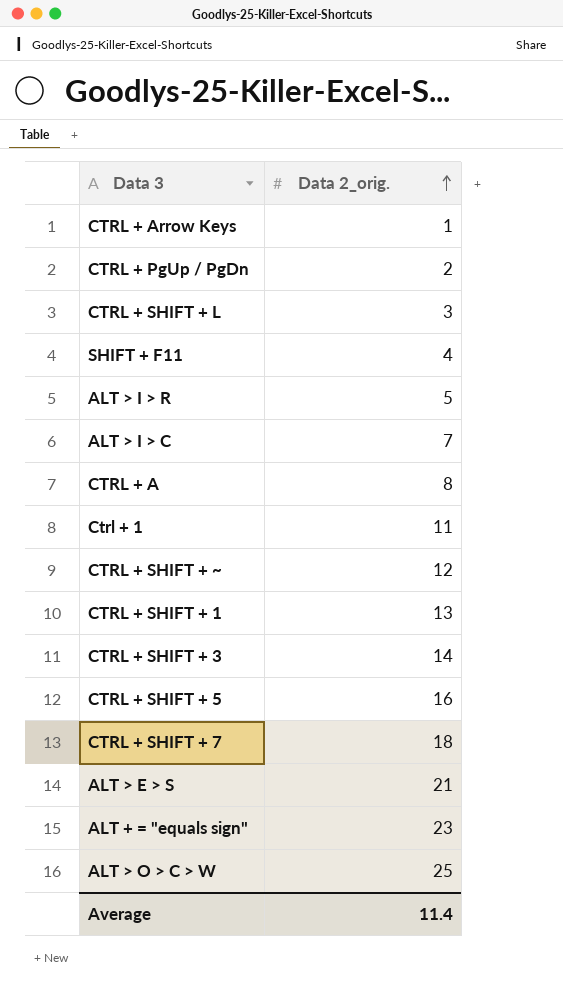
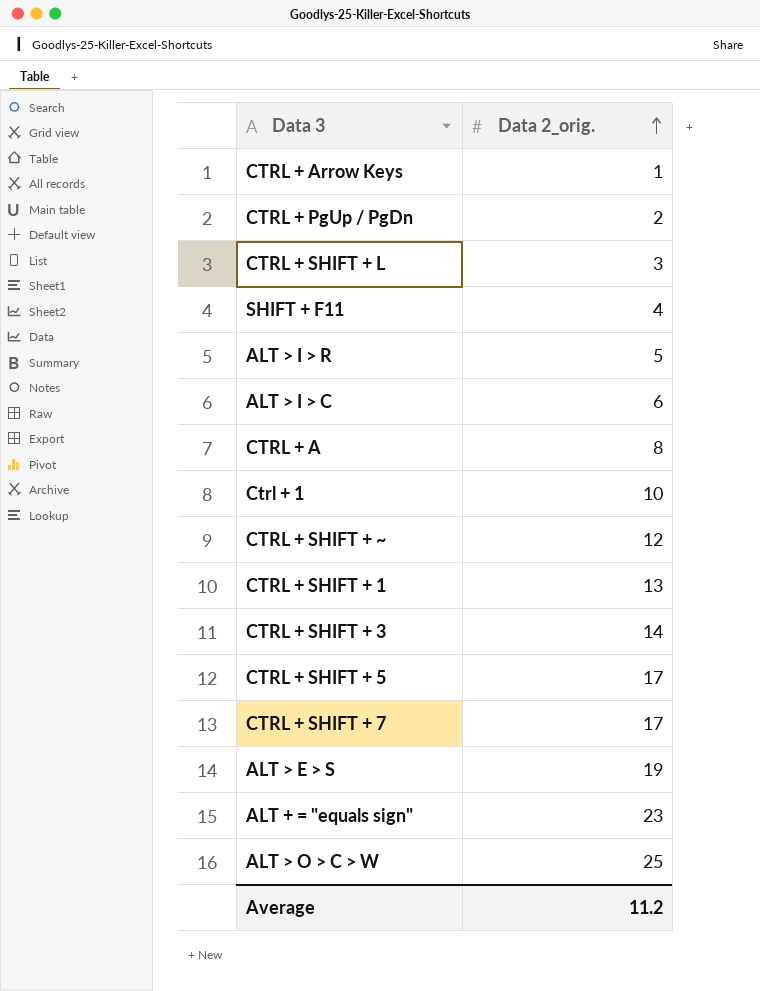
ALT > I > C | Data 2_orig.: 7 -> 6
Ctrl + 1 | Data 2_orig.: 11 -> 10
CTRL + SHIFT + 5 | Data 2_orig.: 16 -> 17
CTRL + SHIFT + 7 | Data 2_orig.: 18 -> 17
ALT > E > S | Data 2_orig.: 21 -> 19
Average | Data 2_orig.: 11.4 -> 11.2

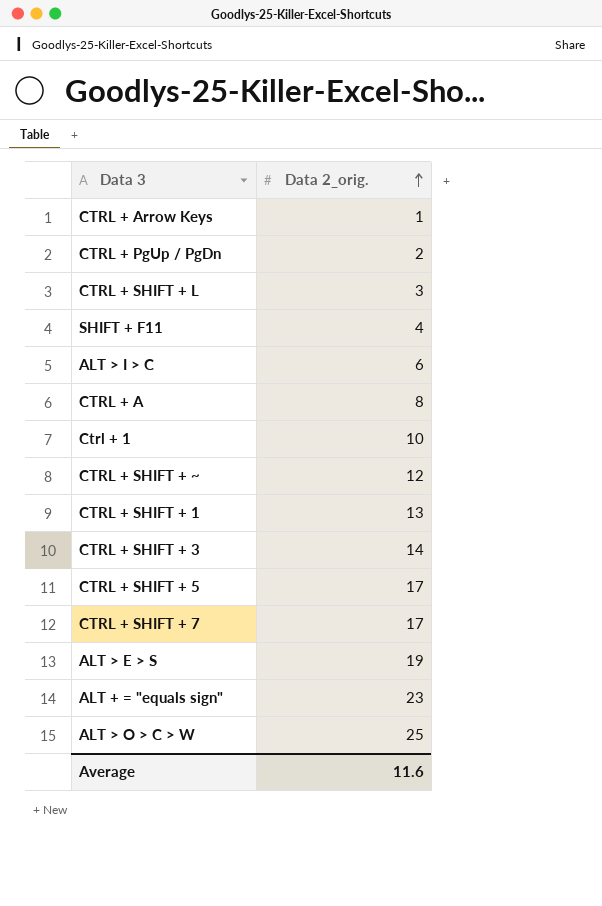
row ALT > I > R: 5 -> none
Average | Data 2_orig.: 11.2 -> 11.6

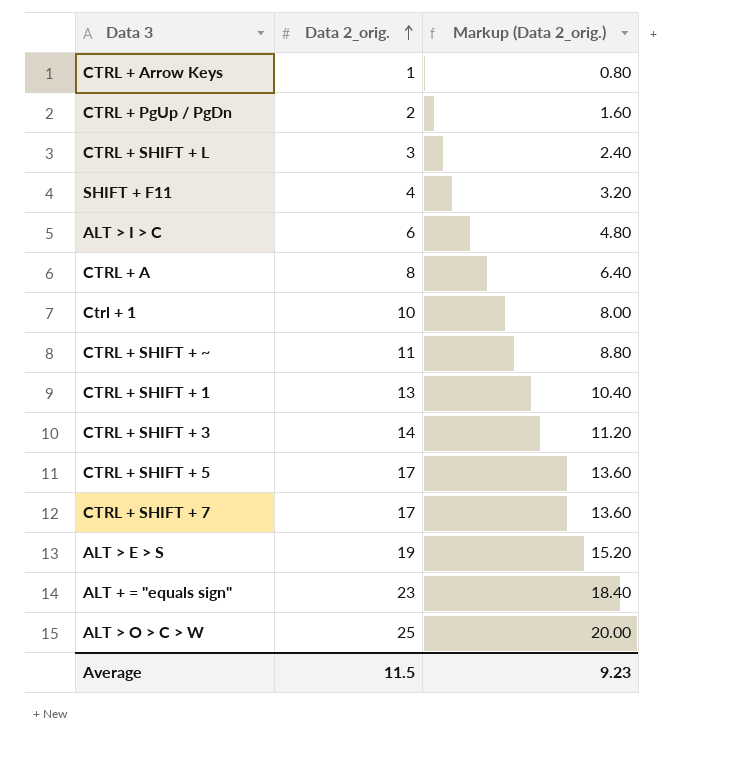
column Markup (Data 2_orig.) | formula: none -> [Data 2_orig.] * 0.8
CTRL + SHIFT + ~ | Data 2_orig.: 12 -> 11
Average | Data 2_orig.: 11.6 -> 11.5

